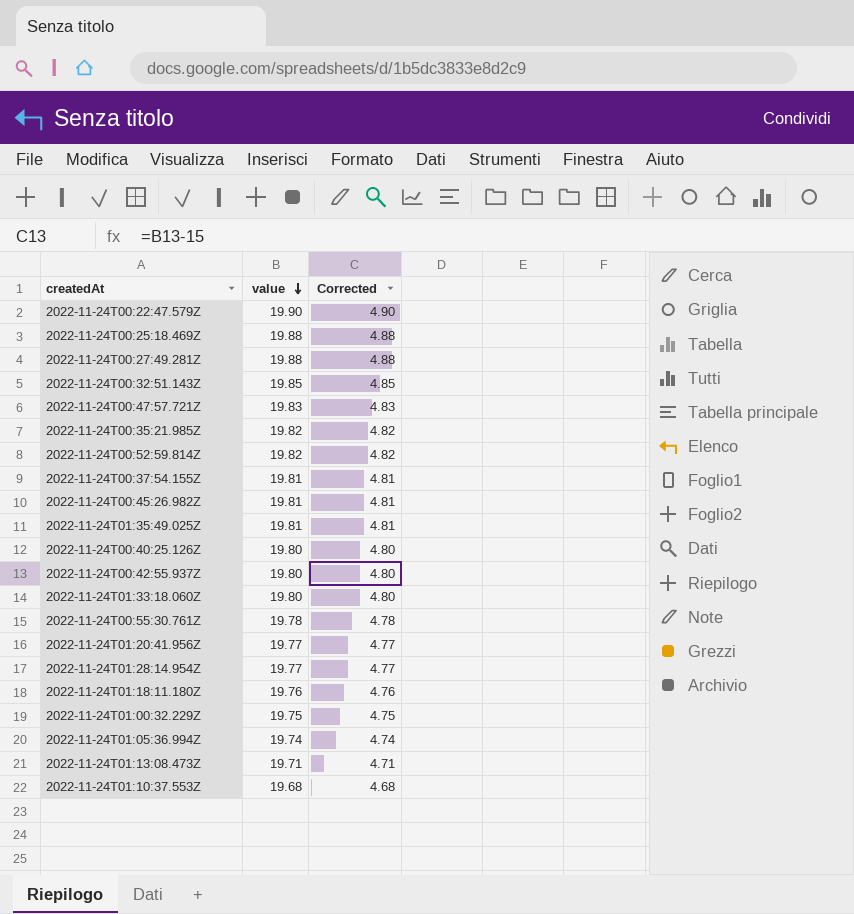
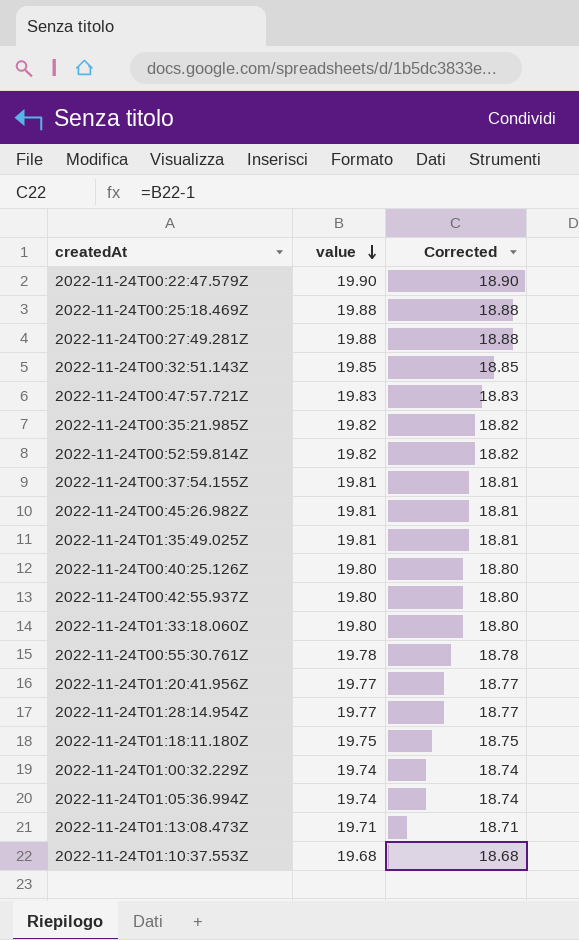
column Corrected | formula: [value] - 15 -> [value] - 1
2022-11-24T01:18:11.180Z | value: 19.76 -> 19.75
2022-11-24T01:00:32.229Z | value: 19.75 -> 19.74

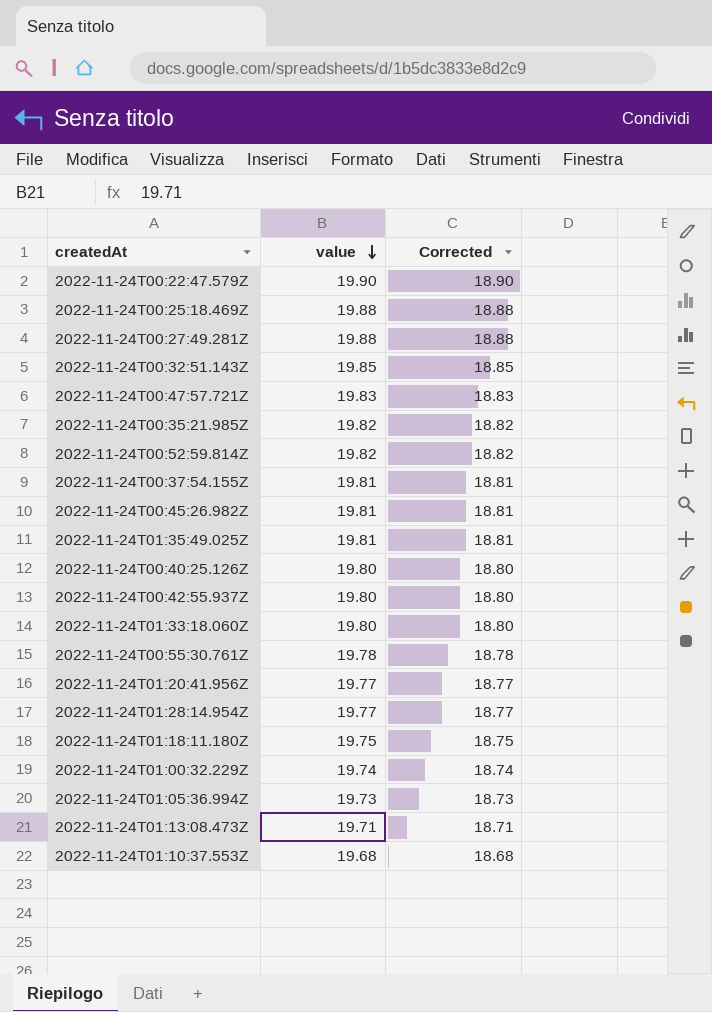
2022-11-24T01:05:36.994Z | value: 19.74 -> 19.73
2022-11-24T01:05:36.994Z | Corrected: 18.74 -> 18.73

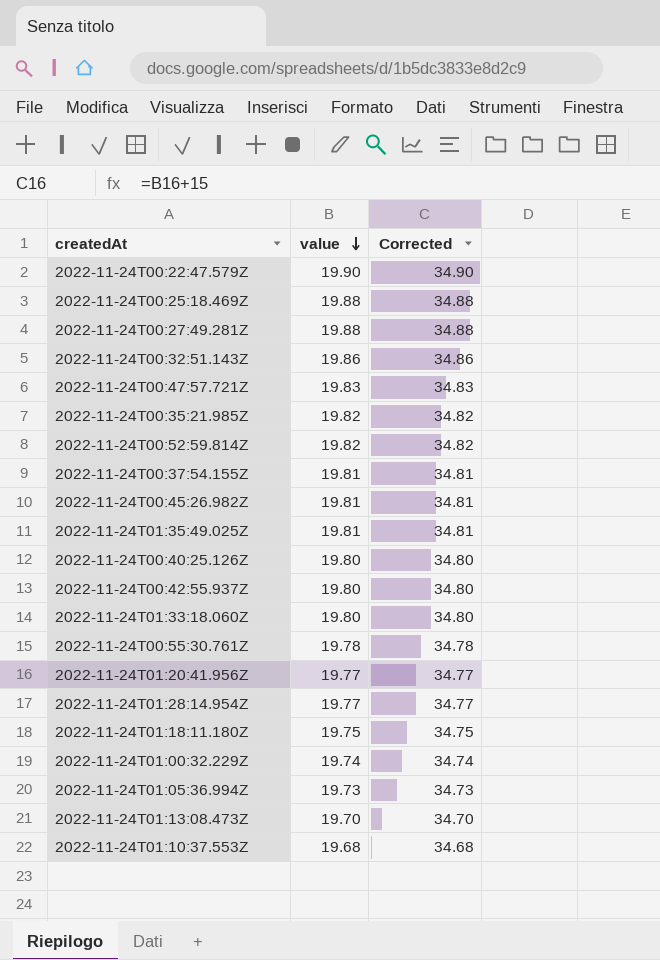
column Corrected | formula: [value] - 1 -> [value] + 15
2022-11-24T00:32:51.143Z | value: 19.85 -> 19.86
2022-11-24T01:13:08.473Z | value: 19.71 -> 19.70

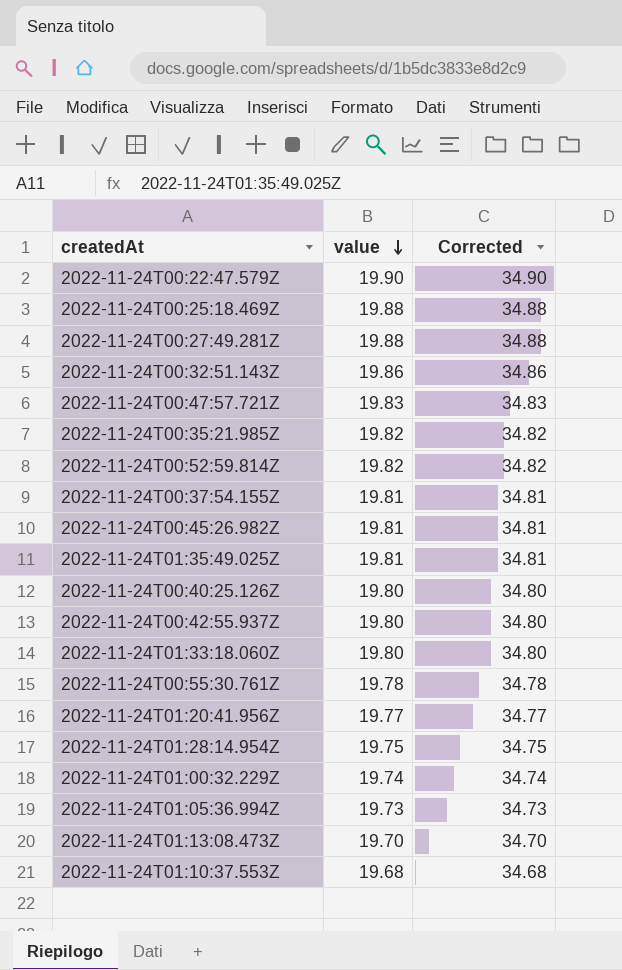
row 2022-11-24T01:18:11.180Z: 19.75 | 34.75 -> none
2022-11-24T01:28:14.954Z | value: 19.77 -> 19.75
2022-11-24T01:28:14.954Z | Corrected: 34.77 -> 34.75

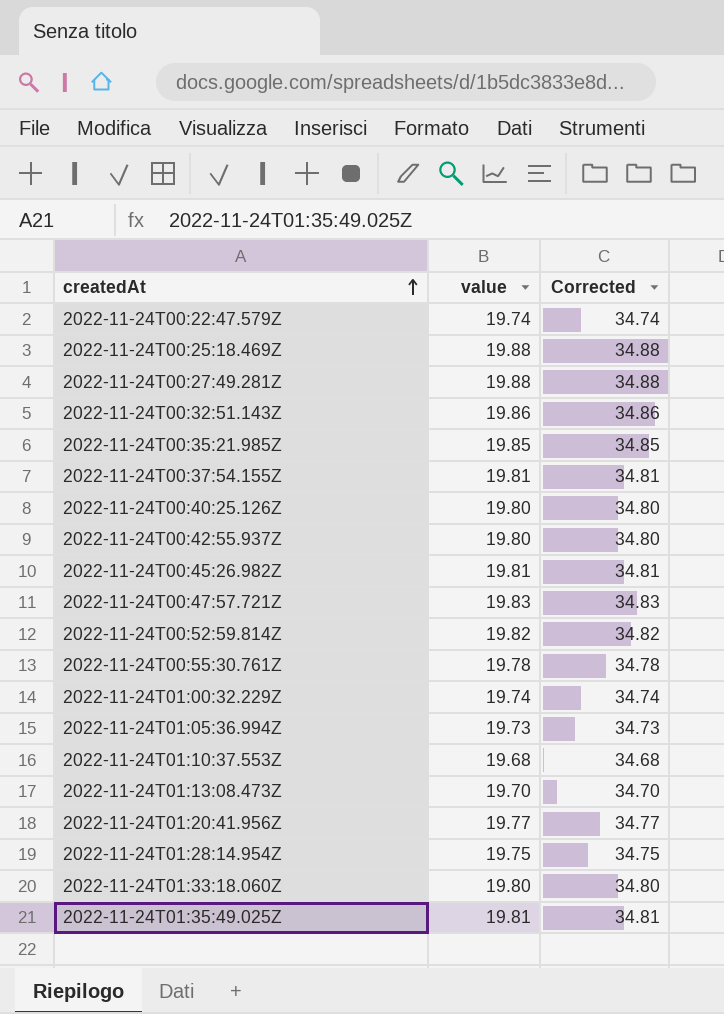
row order: value descending -> createdAt ascending
2022-11-24T00:22:47.579Z | value: 19.90 -> 19.74
2022-11-24T00:22:47.579Z | Corrected: 34.90 -> 34.74
2022-11-24T00:35:21.985Z | value: 19.82 -> 19.85
2022-11-24T00:35:21.985Z | Corrected: 34.82 -> 34.85

